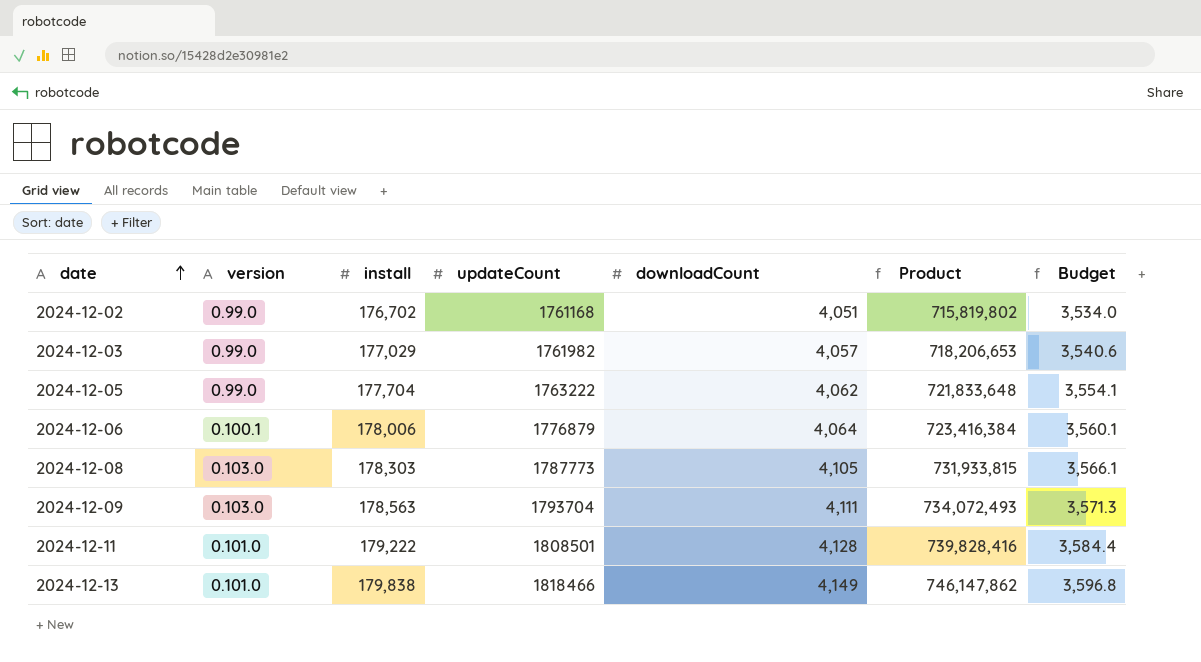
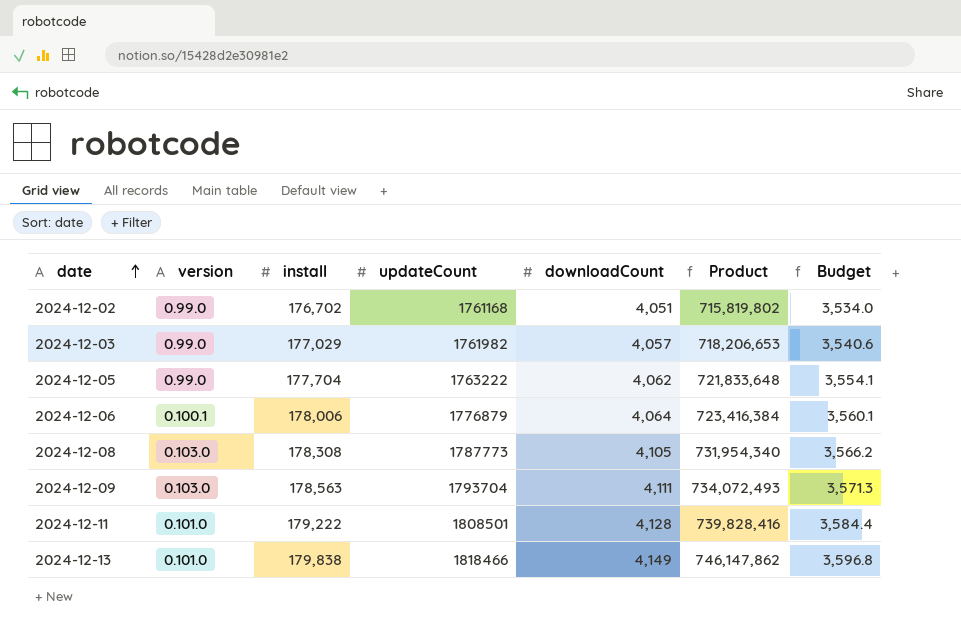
2024-12-08 | install: 178,303 -> 178,308
2024-12-08 | Product: 731,933,815 -> 731,954,340
2024-12-08 | Budget: 3,566.1 -> 3,566.2

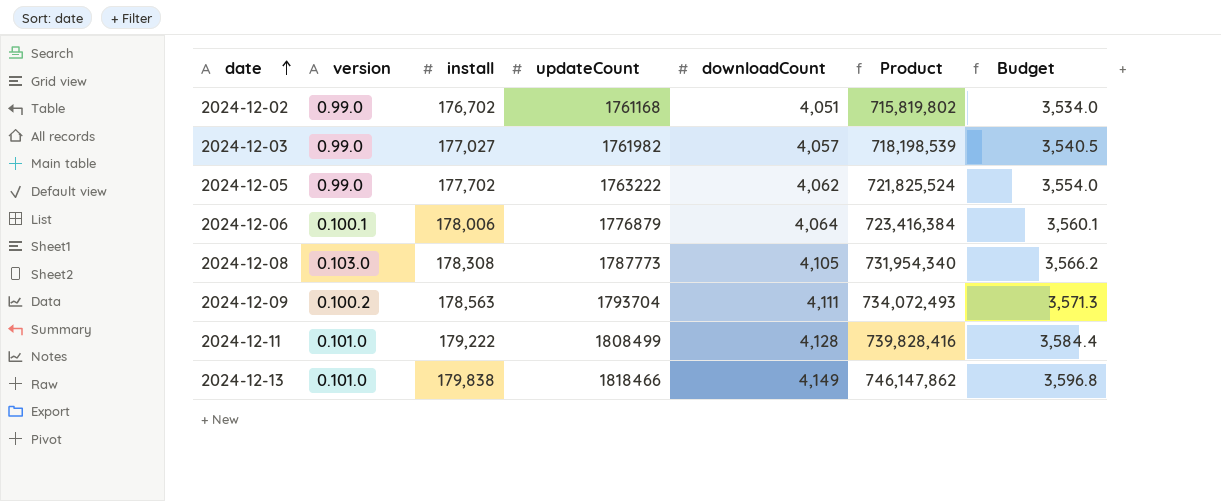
2024-12-03 | install: 177,029 -> 177,027
2024-12-03 | Product: 718,206,653 -> 718,198,539
2024-12-03 | Budget: 3,540.6 -> 3,540.5
2024-12-05 | install: 177,704 -> 177,702
2024-12-05 | Product: 721,833,648 -> 721,825,524
2024-12-05 | Budget: 3,554.1 -> 3,554.0
2024-12-09 | version: 0.103.0 -> 0.100.2
2024-12-11 | updateCount: 1808501 -> 1808499

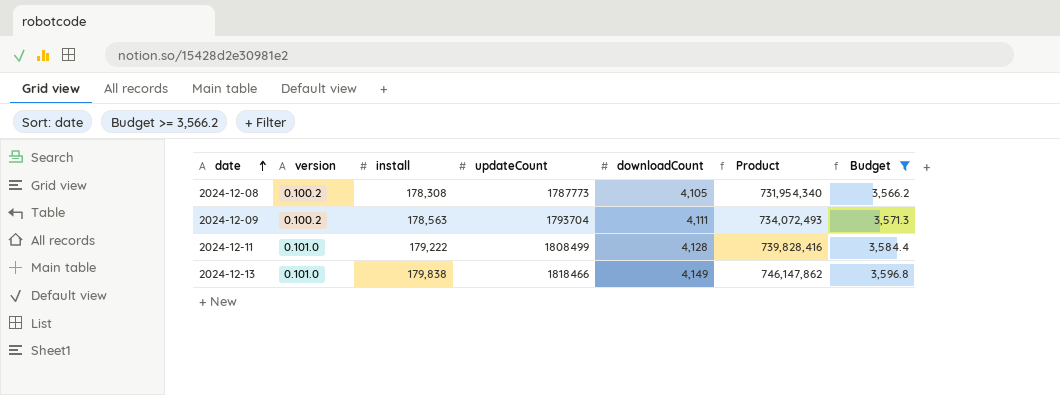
filter: none -> Budget >= 3,566.2
2024-12-08 | version: 0.103.0 -> 0.100.2

